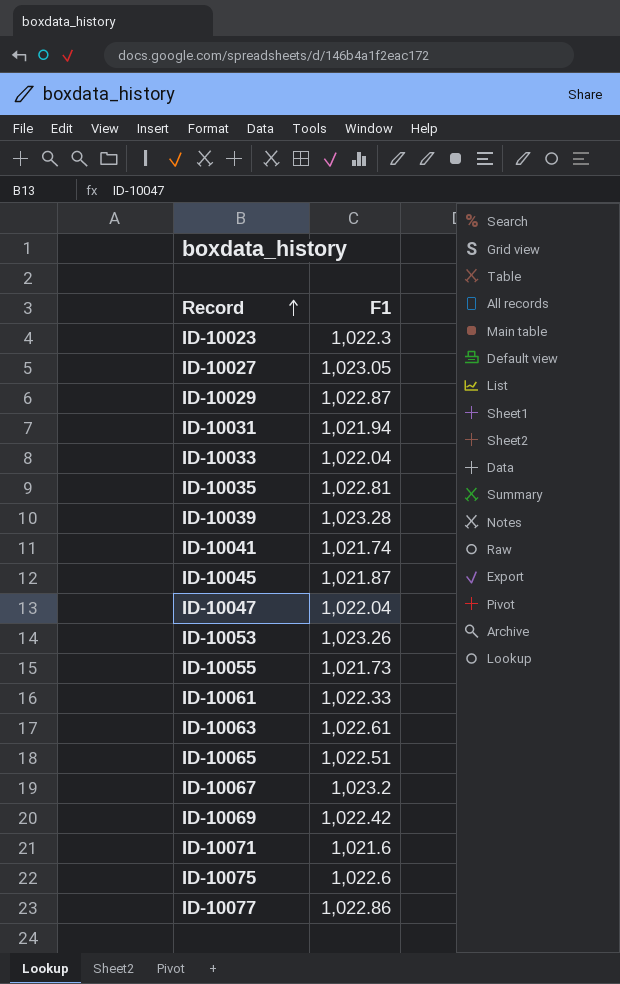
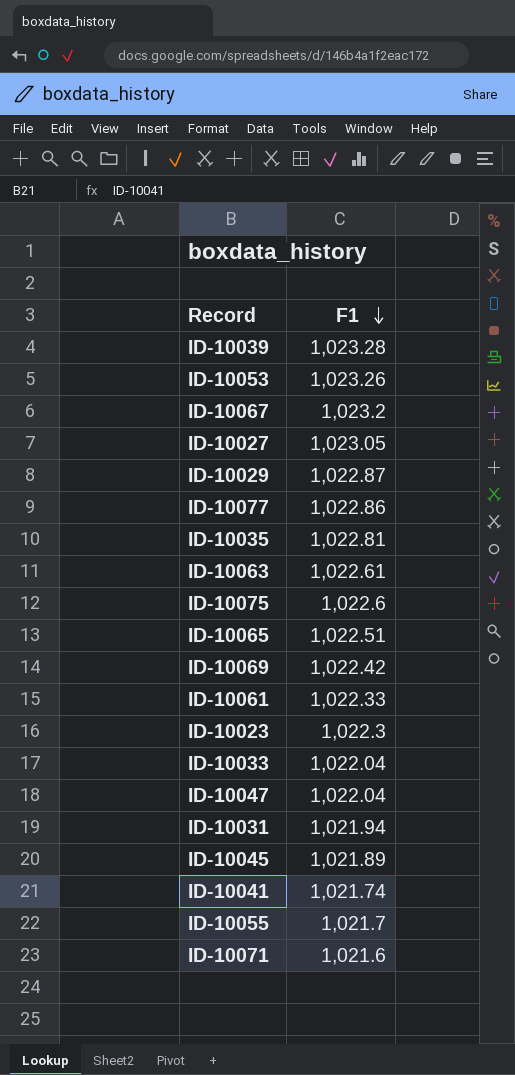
row order: Record ascending -> F1 descending
ID-10045 | F1: 1,021.87 -> 1,021.89
ID-10055 | F1: 1,021.73 -> 1,021.7

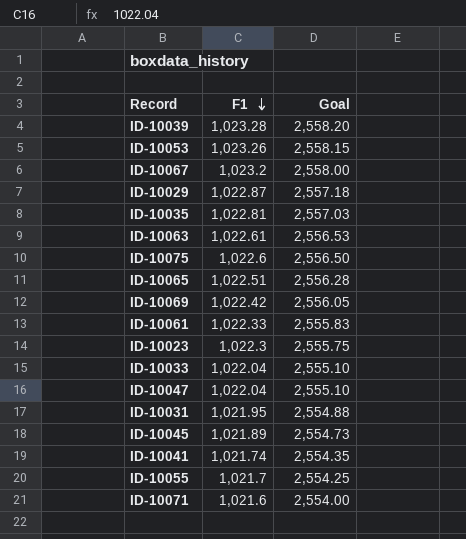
column Goal | formula: none -> [F1] * 2.5
row ID-10027: 1,023.05 -> none
row ID-10077: 1,022.86 -> none
ID-10031 | F1: 1,021.94 -> 1,021.95

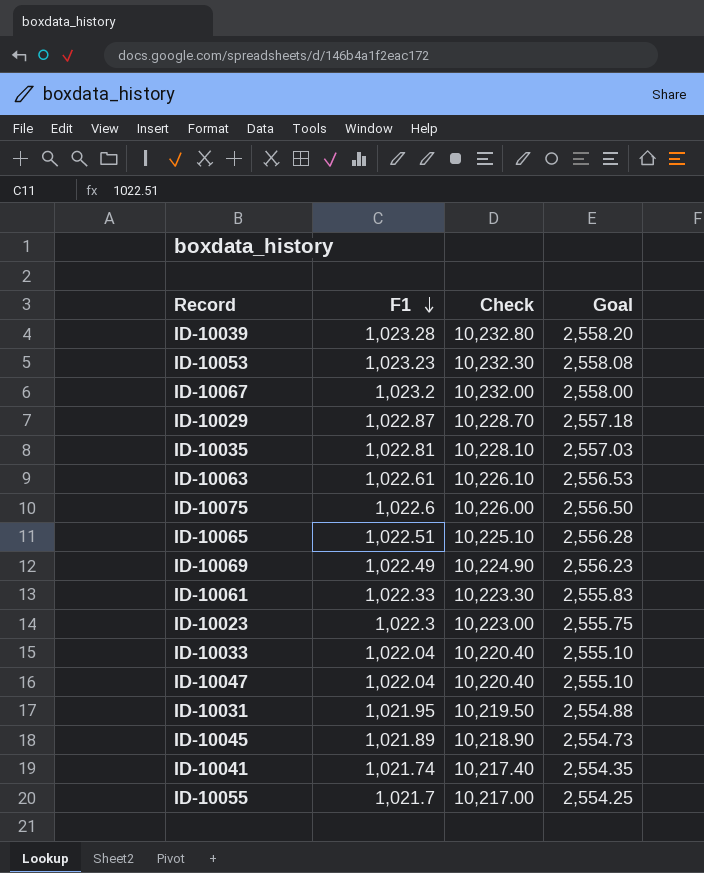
column Check | formula: none -> [F1] * 10
row ID-10071: 1,021.6 | 2,554.00 -> none
ID-10053 | F1: 1,023.26 -> 1,023.23
ID-10053 | Goal: 2,558.15 -> 2,558.08
ID-10069 | F1: 1,022.42 -> 1,022.49
ID-10069 | Goal: 2,556.05 -> 2,556.23

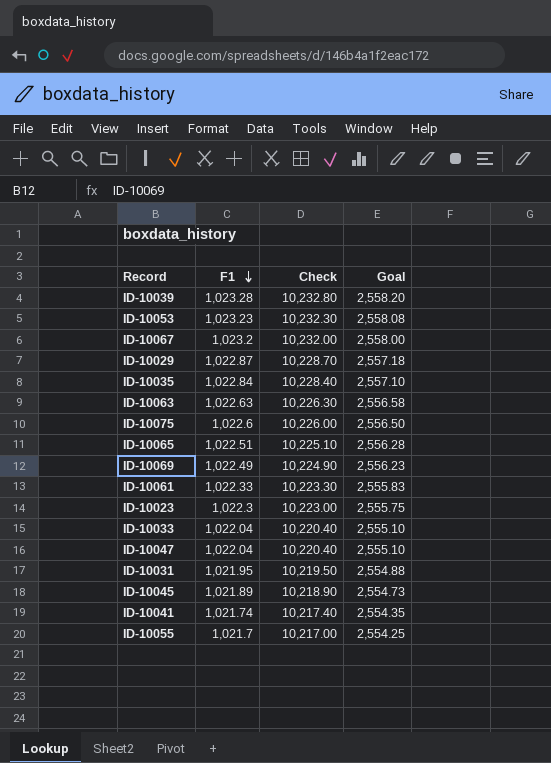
ID-10035 | F1: 1,022.81 -> 1,022.84
ID-10035 | Check: 10,228.10 -> 10,228.40
ID-10035 | Goal: 2,557.03 -> 2,557.10
ID-10063 | F1: 1,022.61 -> 1,022.63
ID-10063 | Check: 10,226.10 -> 10,226.30
ID-10063 | Goal: 2,556.53 -> 2,556.58

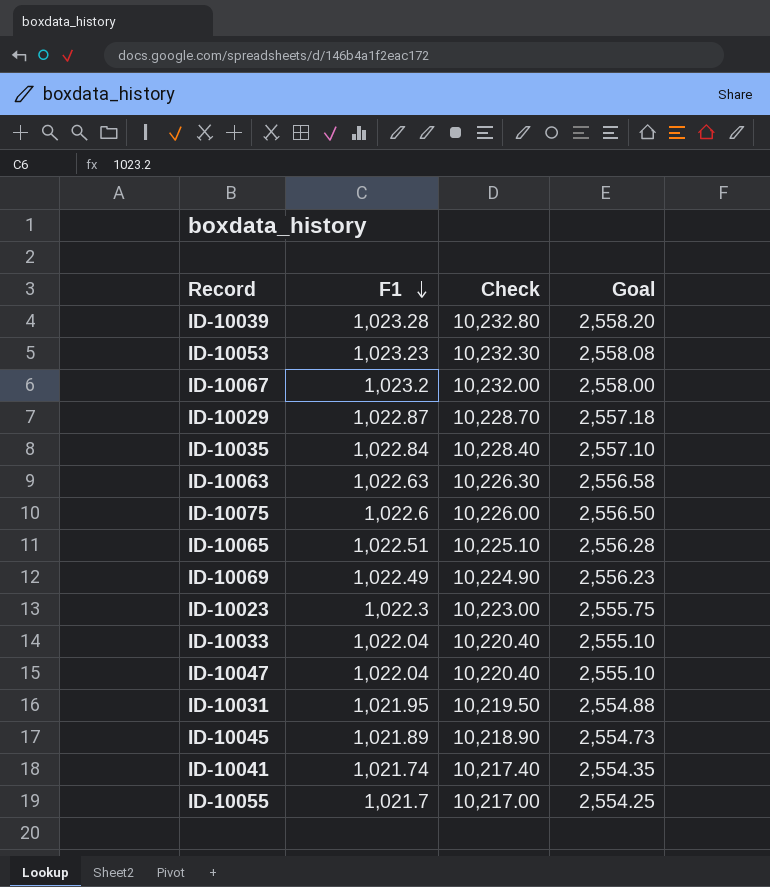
row ID-10061: 1,022.33 | 10,223.30 | 2,555.83 -> none

